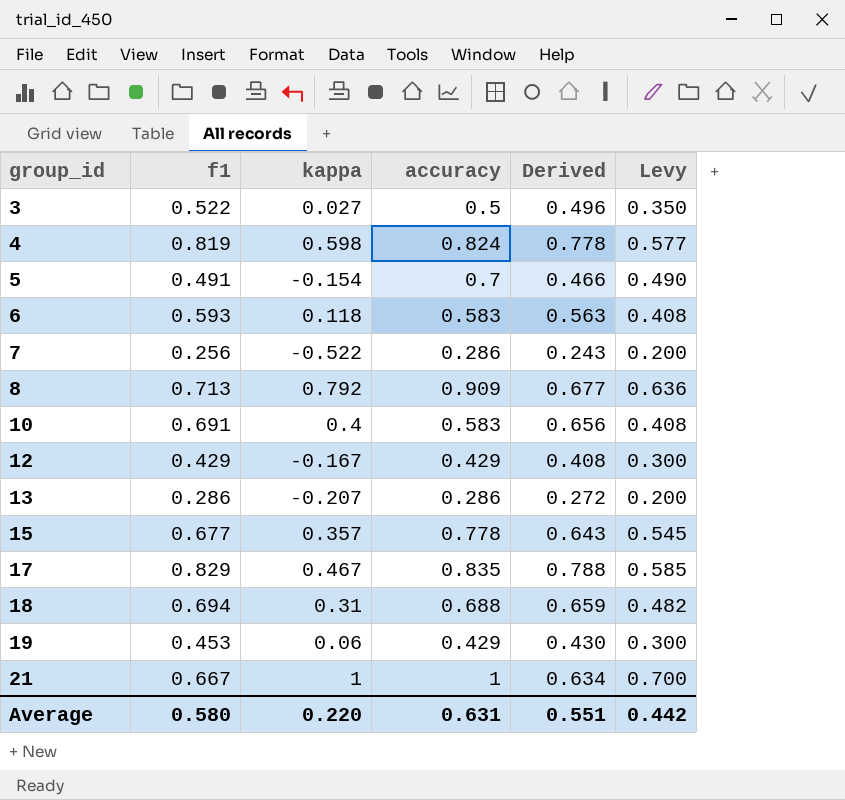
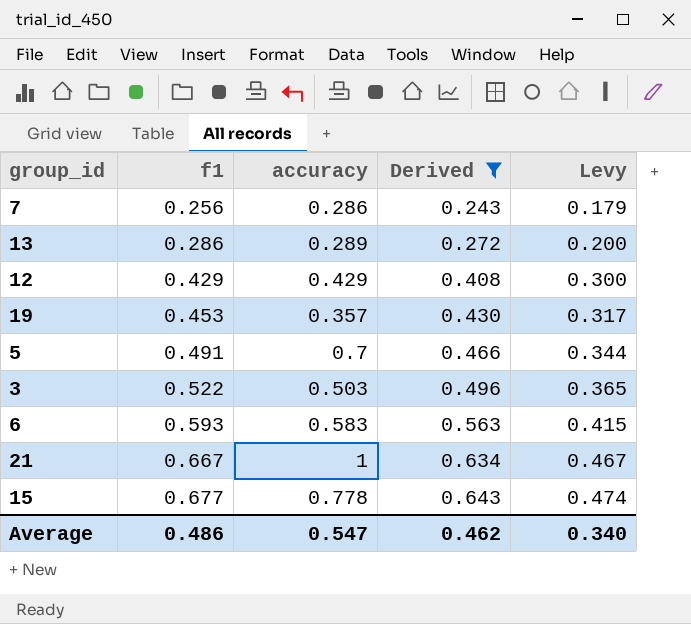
filter: none -> Derived <= 0.643
row order: group_id ascending -> f1 ascending
column kappa | position: 3 -> none
column Levy | formula: [accuracy] * 0.7 -> [f1] * 0.7
13 | accuracy: 0.286 -> 0.289
19 | accuracy: 0.429 -> 0.357
3 | accuracy: 0.5 -> 0.503
Average | f1: 0.580 -> 0.486
Average | accuracy: 0.631 -> 0.547
Average | Derived: 0.551 -> 0.462
Average | Levy: 0.442 -> 0.340

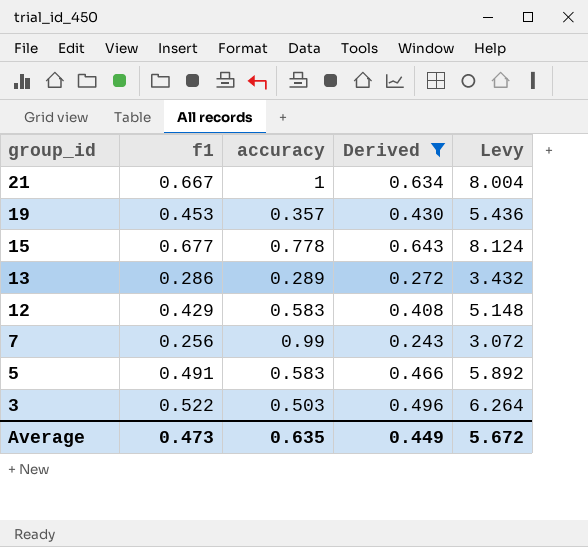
row order: f1 ascending -> group_id descending
column Levy | formula: [f1] * 0.7 -> [f1] * 12
row 6: 0.593 | 0.583 | 0.563 | 0.415 -> none
12 | accuracy: 0.429 -> 0.583
7 | accuracy: 0.286 -> 0.99
5 | accuracy: 0.7 -> 0.583
Average | f1: 0.486 -> 0.473
Average | accuracy: 0.547 -> 0.635
Average | Derived: 0.462 -> 0.449
Average | Levy: 0.340 -> 5.672

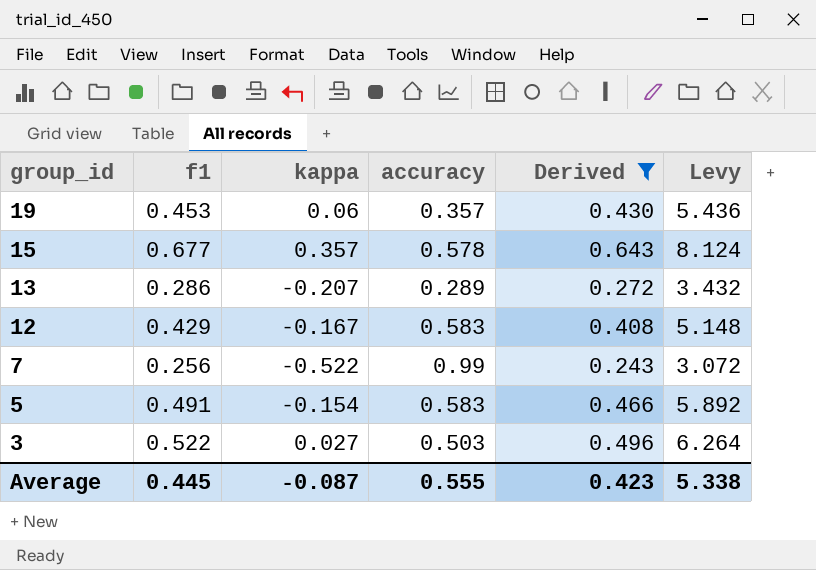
column kappa | position: none -> 3
row 21: 0.667 | 1 | 0.634 | 8.004 -> none
15 | accuracy: 0.778 -> 0.578
Average | f1: 0.473 -> 0.445
Average | accuracy: 0.635 -> 0.555
Average | Derived: 0.449 -> 0.423
Average | Levy: 5.672 -> 5.338

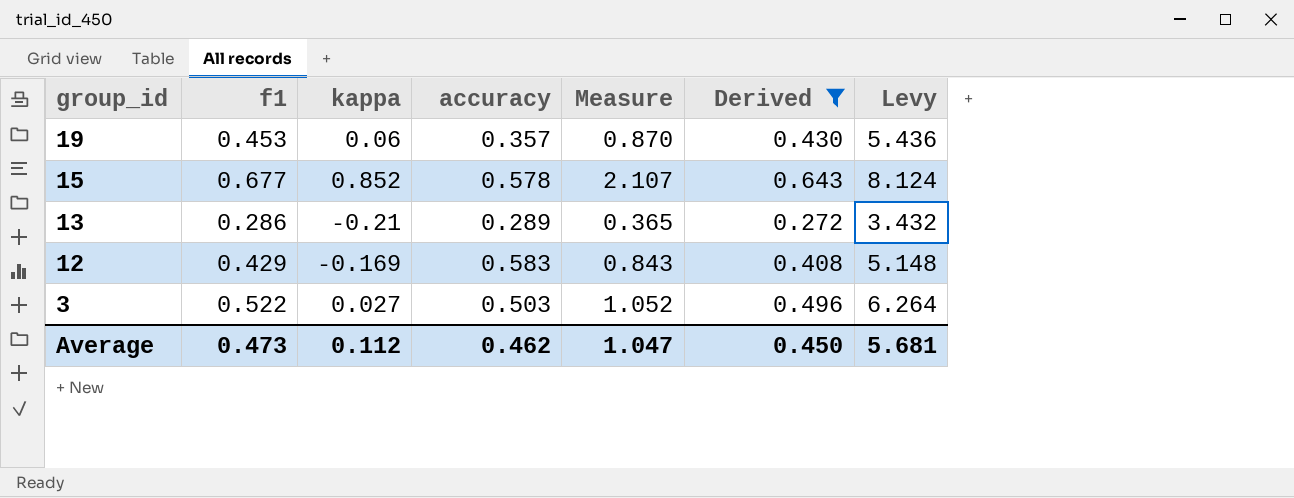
column Measure | formula: none -> [f1] + [kappa] + [accuracy]
row 7: 0.256 | -0.522 | 0.99 | 0.243 | 3.072 -> none
row 5: 0.491 | -0.154 | 0.583 | 0.466 | 5.892 -> none
15 | kappa: 0.357 -> 0.852
13 | kappa: -0.207 -> -0.21
12 | kappa: -0.167 -> -0.169
Average | f1: 0.445 -> 0.473
Average | kappa: -0.087 -> 0.112
Average | accuracy: 0.555 -> 0.462
Average | Derived: 0.423 -> 0.450
Average | Levy: 5.338 -> 5.681

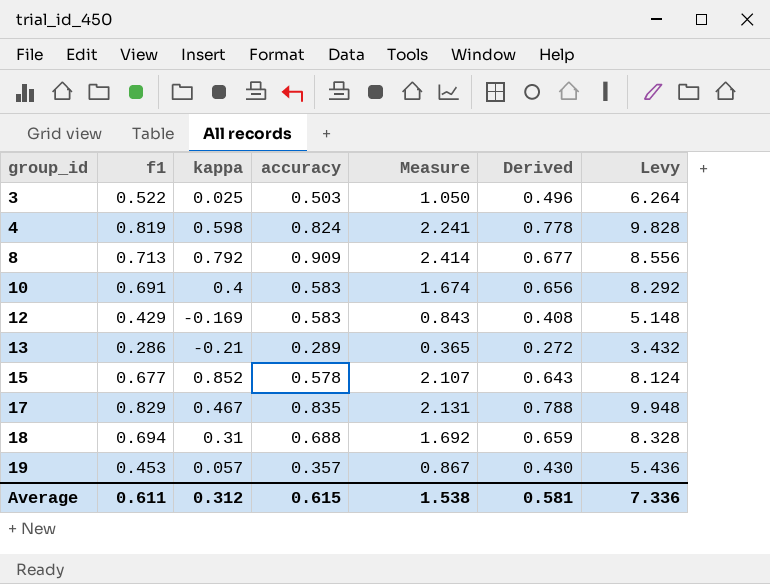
filter: Derived <= 0.643 -> none
row order: group_id descending -> group_id ascending
3 | kappa: 0.027 -> 0.025
3 | Measure: 1.052 -> 1.050
19 | kappa: 0.06 -> 0.057
19 | Measure: 0.870 -> 0.867
Average | f1: 0.473 -> 0.611
Average | kappa: 0.112 -> 0.312
Average | accuracy: 0.462 -> 0.615
Average | Measure: 1.047 -> 1.538
Average | Derived: 0.450 -> 0.581
Average | Levy: 5.681 -> 7.336

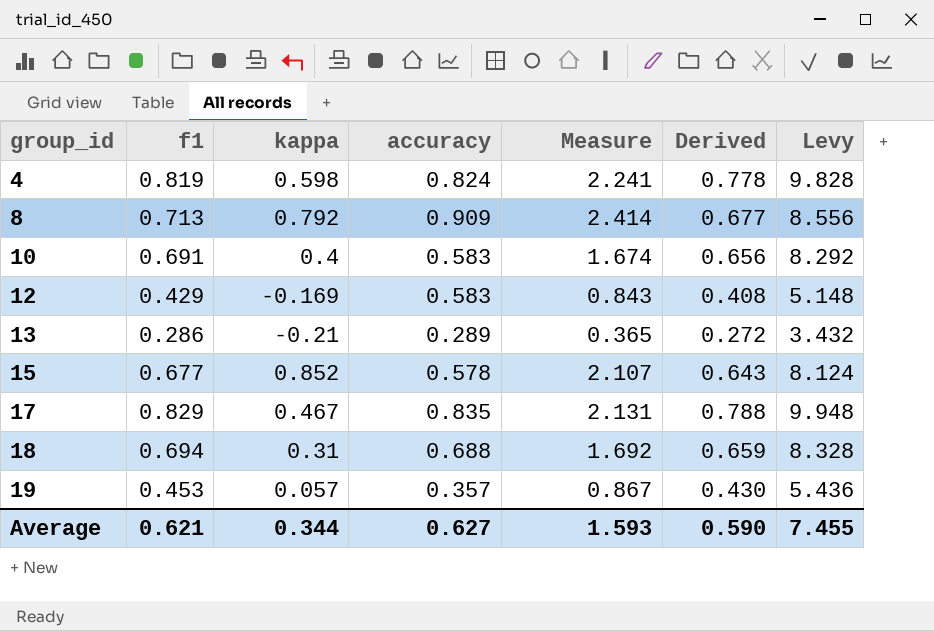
row 3: 0.522 | 0.025 | 0.503 | 1.050 | 0.496 | 6.264 -> none
Average | f1: 0.611 -> 0.621
Average | kappa: 0.312 -> 0.344
Average | accuracy: 0.615 -> 0.627
Average | Measure: 1.538 -> 1.593
Average | Derived: 0.581 -> 0.590
Average | Levy: 7.336 -> 7.455

